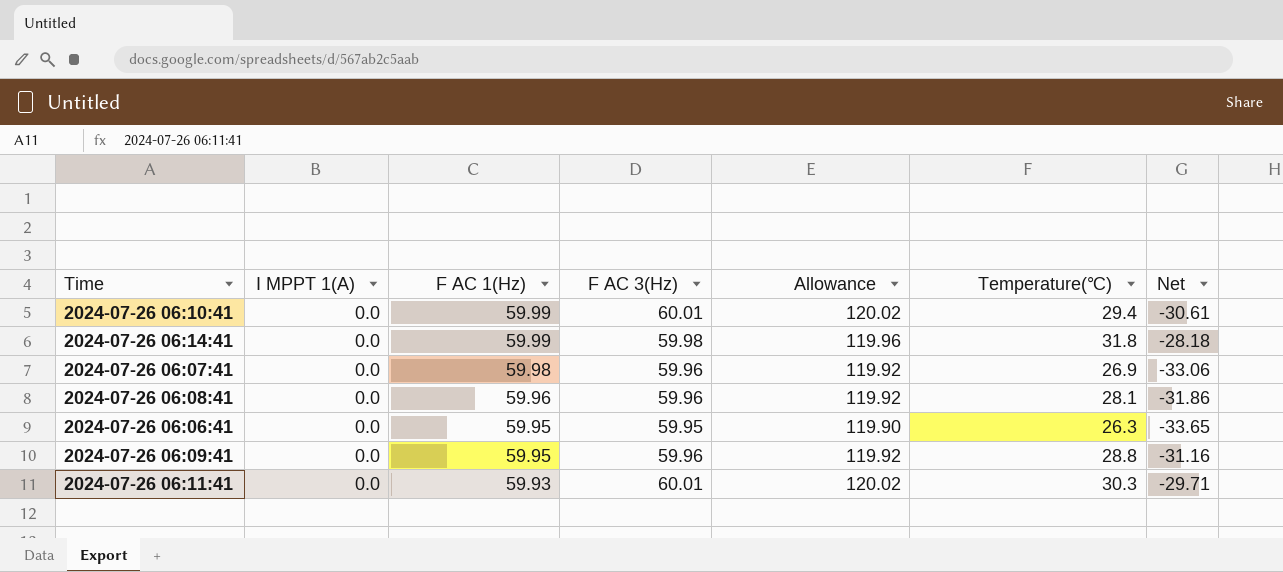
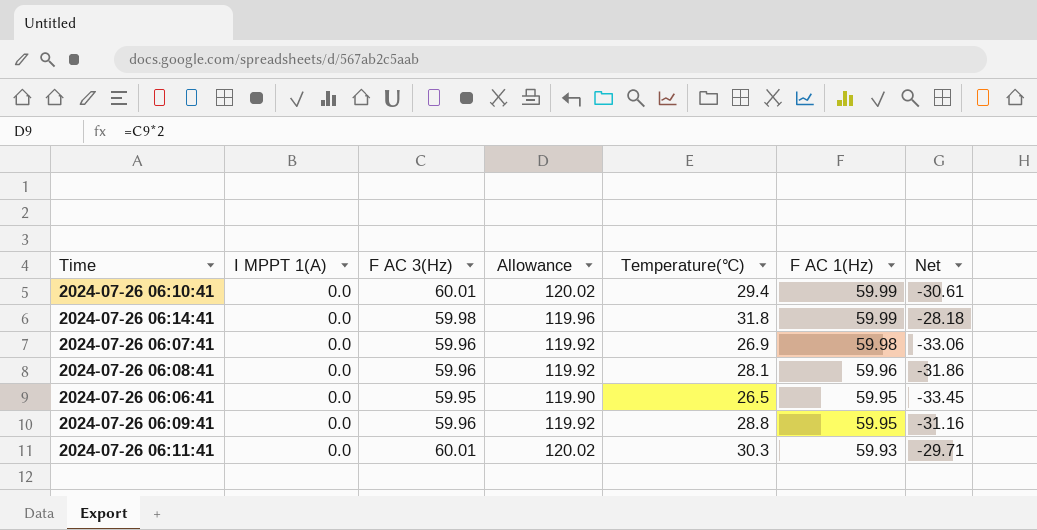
column F AC 1(Hz) | position: 3 -> 6
2024-07-26 06:06:41 | Temperature(℃): 26.3 -> 26.5
2024-07-26 06:06:41 | Net: -33.65 -> -33.45

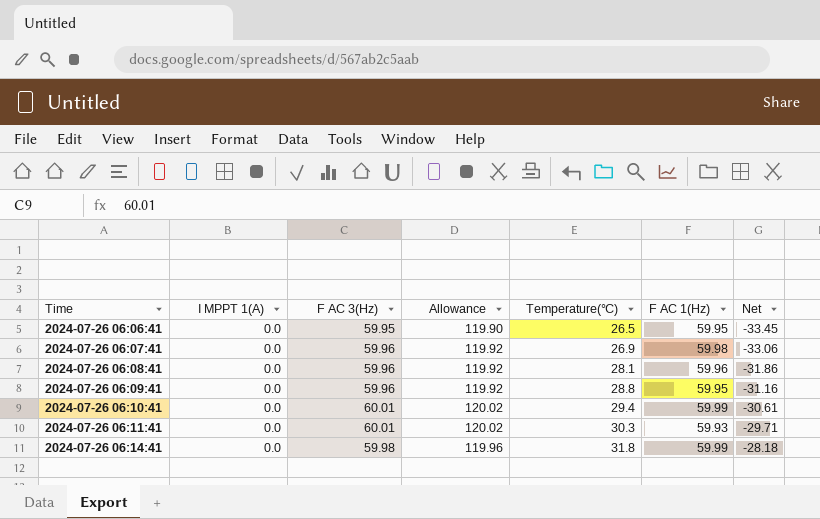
row order: F AC 1(Hz) descending -> Time ascending

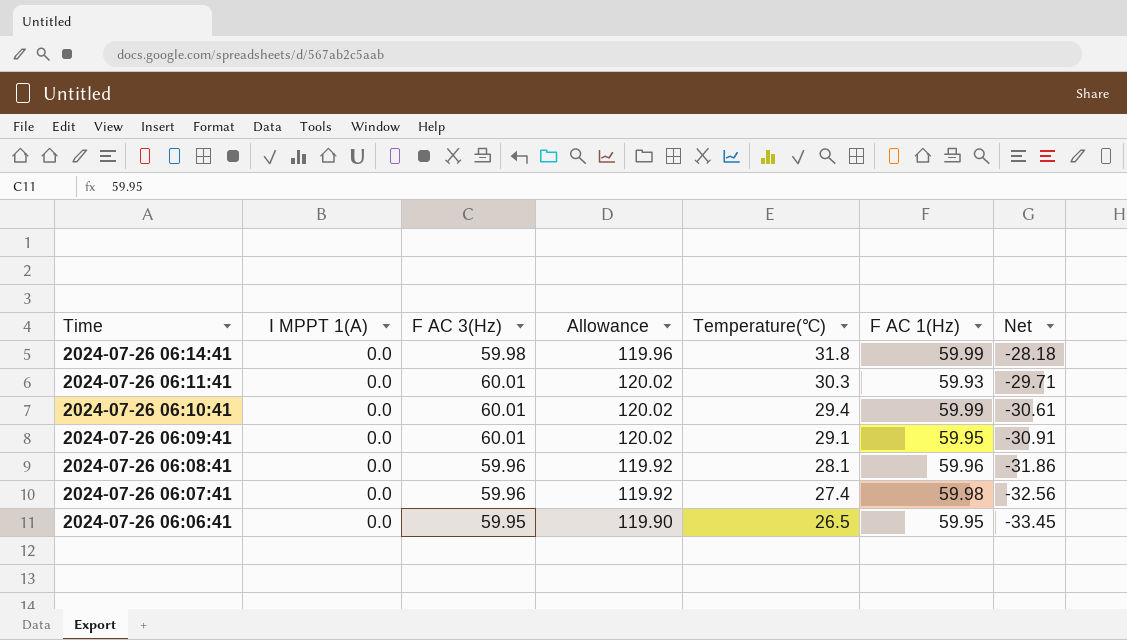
row order: Time ascending -> Time descending
2024-07-26 06:09:41 | F AC 3(Hz): 59.96 -> 60.01
2024-07-26 06:09:41 | Allowance: 119.92 -> 120.02
2024-07-26 06:09:41 | Temperature(℃): 28.8 -> 29.1
2024-07-26 06:09:41 | Net: -31.16 -> -30.91
2024-07-26 06:07:41 | Temperature(℃): 26.9 -> 27.4
2024-07-26 06:07:41 | Net: -33.06 -> -32.56

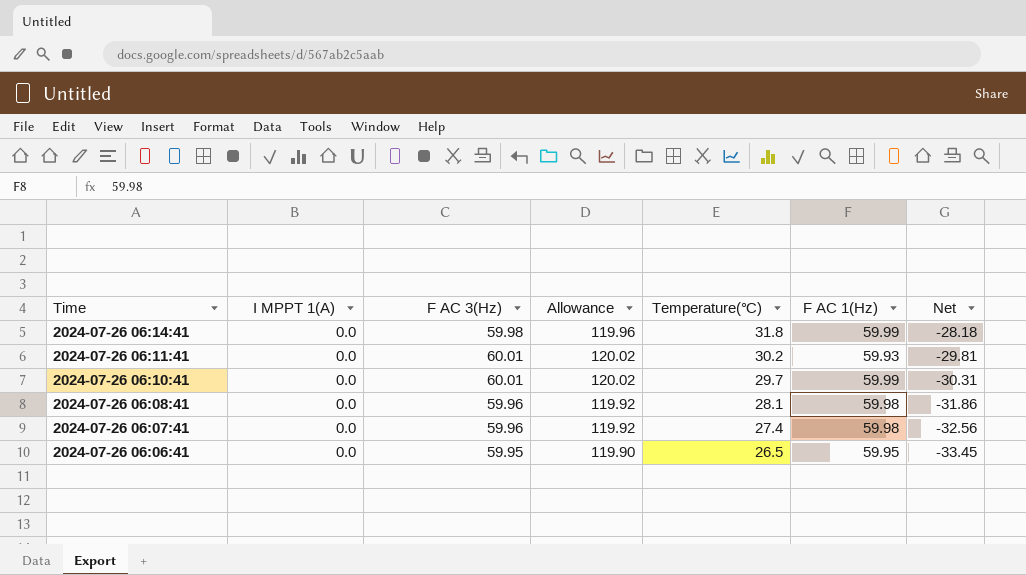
row 2024-07-26 06:09:41: 0.0 | 60.01 | 120.02 | 29.1 | 59.95 | -30.91 -> none
2024-07-26 06:11:41 | Temperature(℃): 30.3 -> 30.2
2024-07-26 06:11:41 | Net: -29.71 -> -29.81
2024-07-26 06:10:41 | Temperature(℃): 29.4 -> 29.7
2024-07-26 06:10:41 | Net: -30.61 -> -30.31
2024-07-26 06:08:41 | F AC 1(Hz): 59.96 -> 59.98

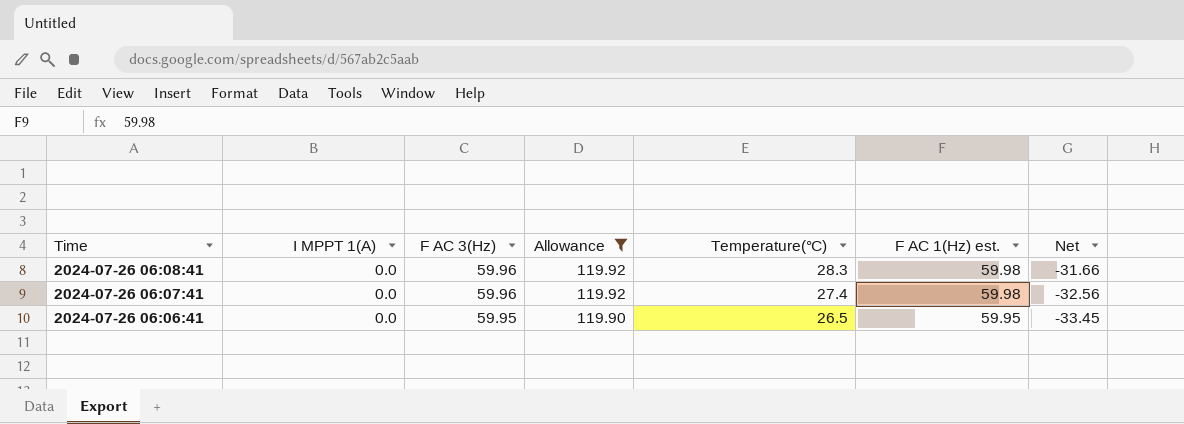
filter: none -> Allowance <= 119.92
column name: F AC 1(Hz) -> F AC 1(Hz) est.
2024-07-26 06:08:41 | Temperature(℃): 28.1 -> 28.3
2024-07-26 06:08:41 | Net: -31.86 -> -31.66

